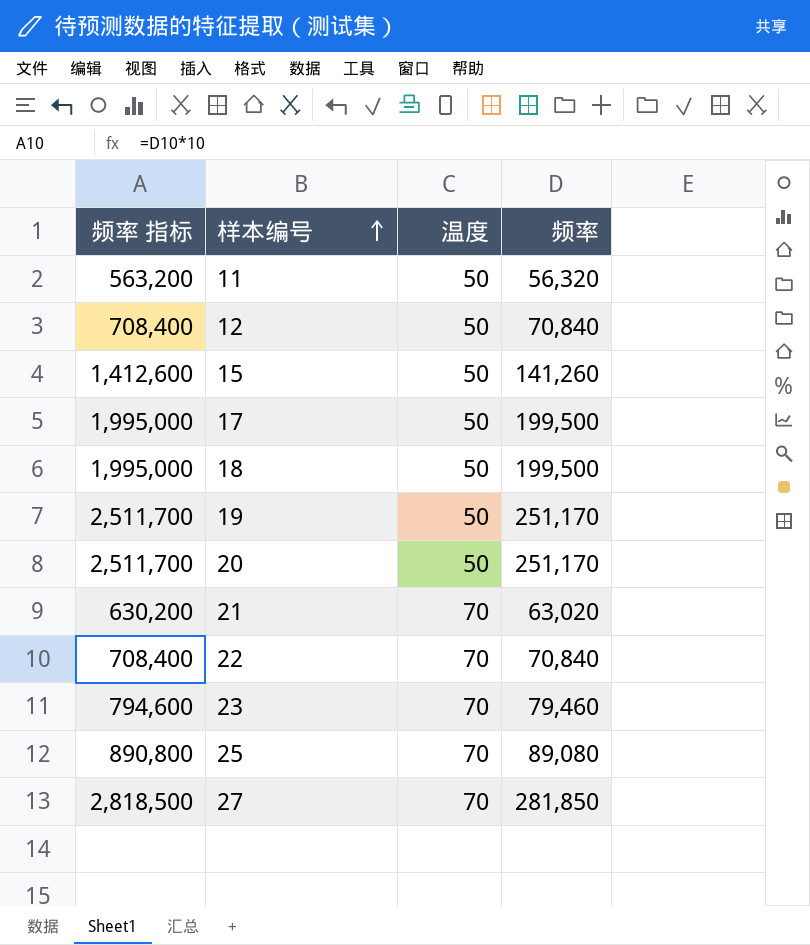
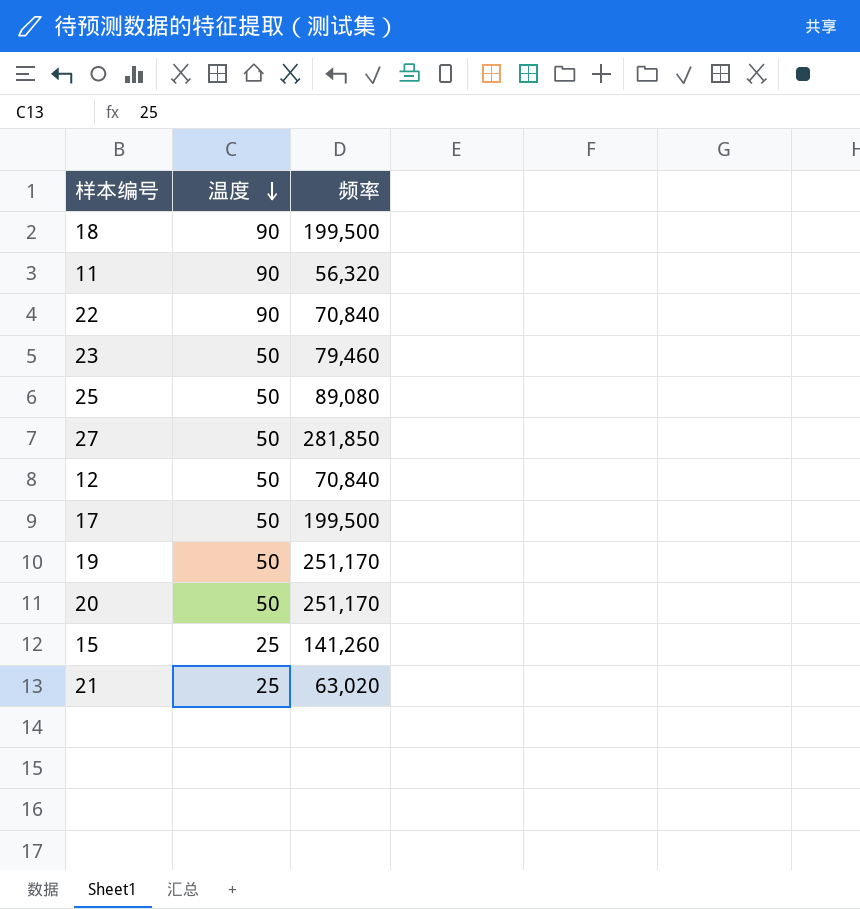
row order: 样本编号 ascending -> 温度 descending
column 频率 指标 | formula: [频率] * 10 -> none
18 | 温度: 50 -> 90
11 | 温度: 50 -> 90
22 | 温度: 70 -> 90
23 | 温度: 70 -> 50
25 | 温度: 70 -> 50
27 | 温度: 70 -> 50
15 | 温度: 50 -> 25
21 | 温度: 70 -> 25

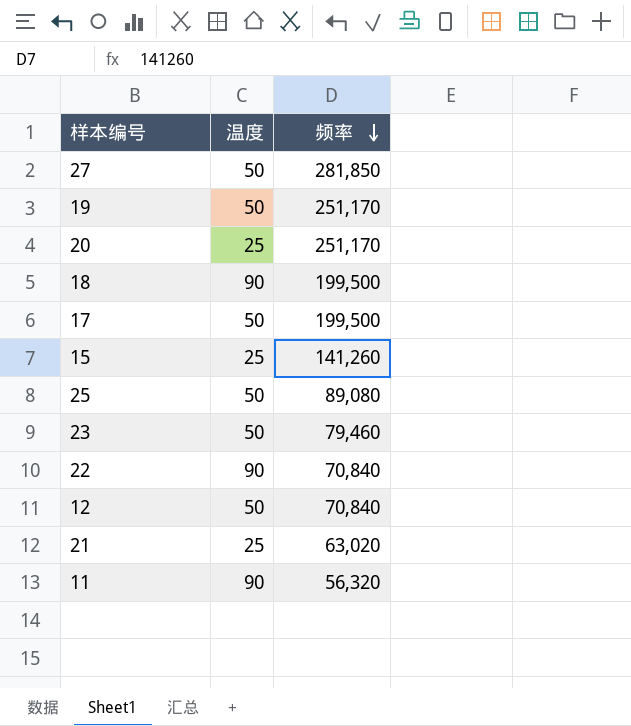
row order: 温度 descending -> 频率 descending
20 | 温度: 50 -> 25

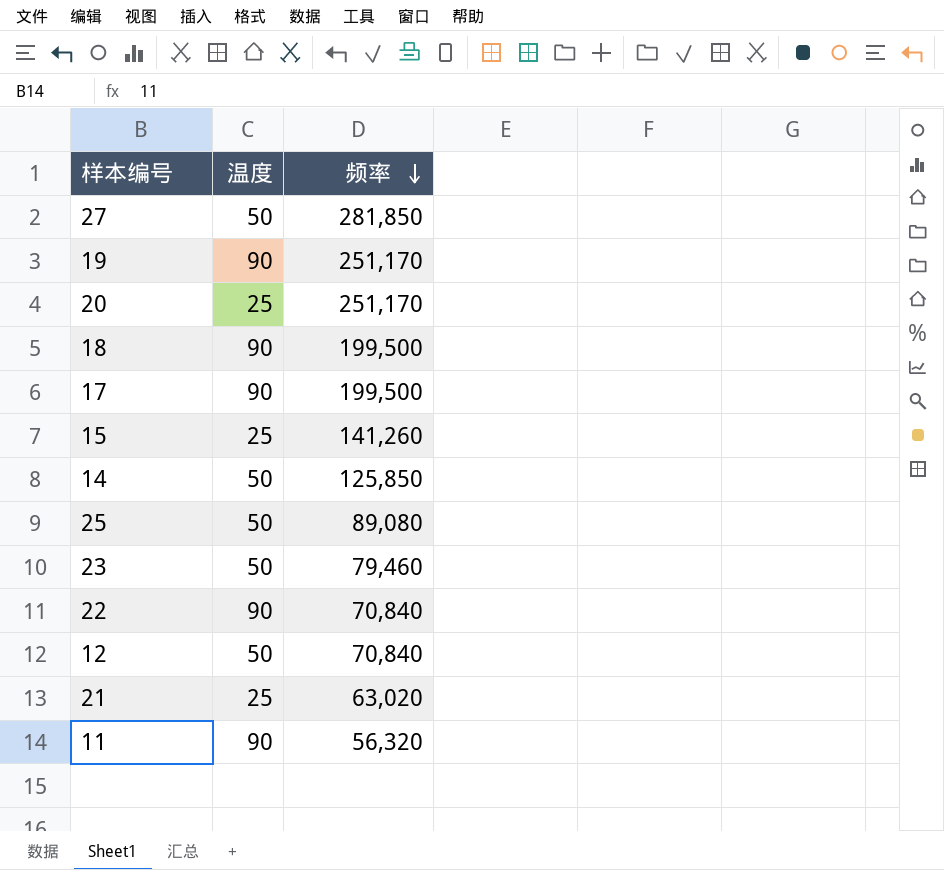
19 | 温度: 50 -> 90
17 | 温度: 50 -> 90
row 14: none -> 50 | 125,850

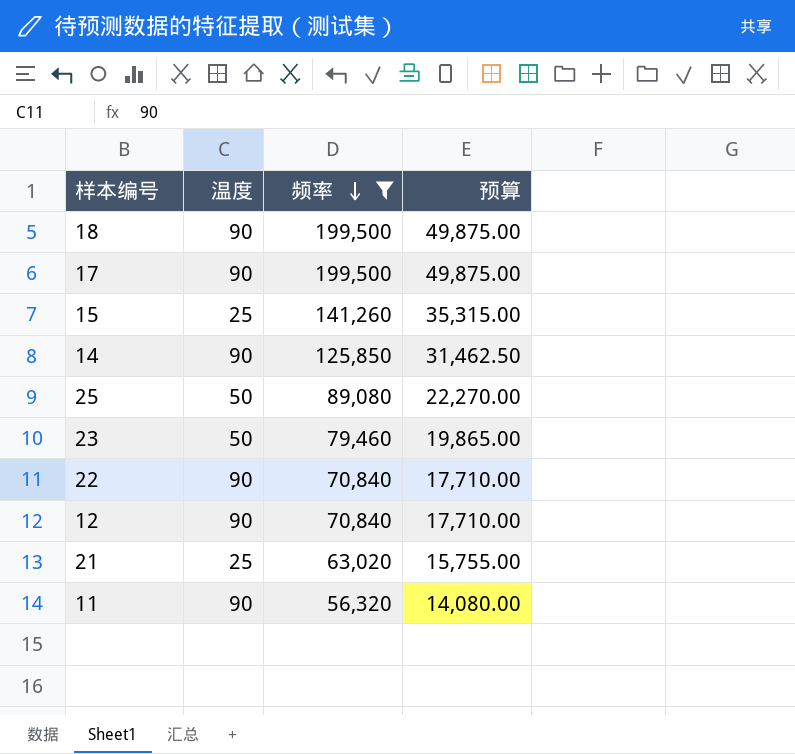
filter: none -> 频率 <= 199,500
column 预算 | formula: none -> [频率] * 0.25
14 | 温度: 50 -> 90
12 | 温度: 50 -> 90

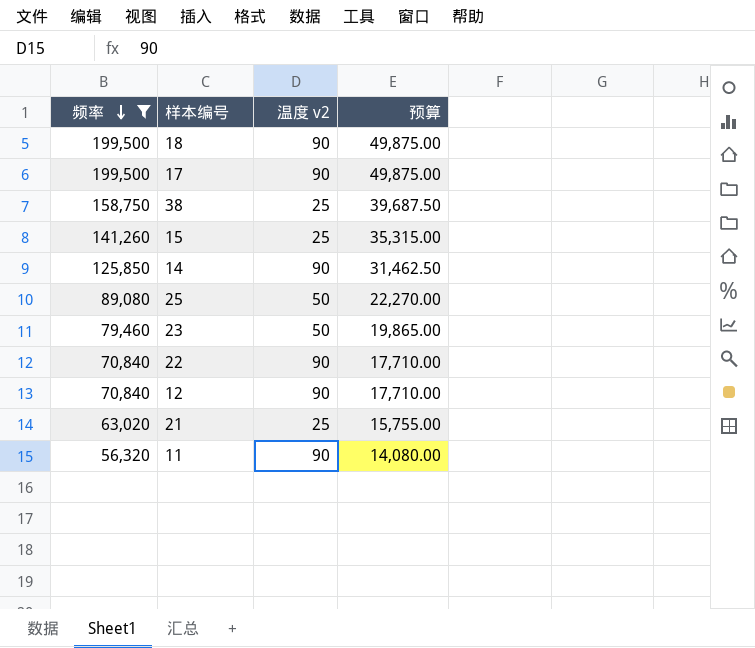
column 频率 | position: 3 -> 1
column name: 温度 -> 温度 v2
row 38: none -> 158,750 | 25 | 39,687.50

